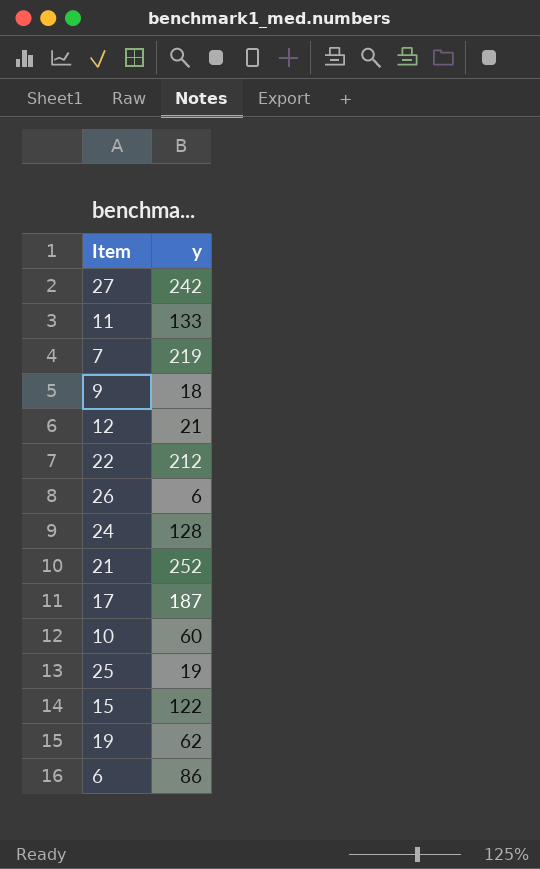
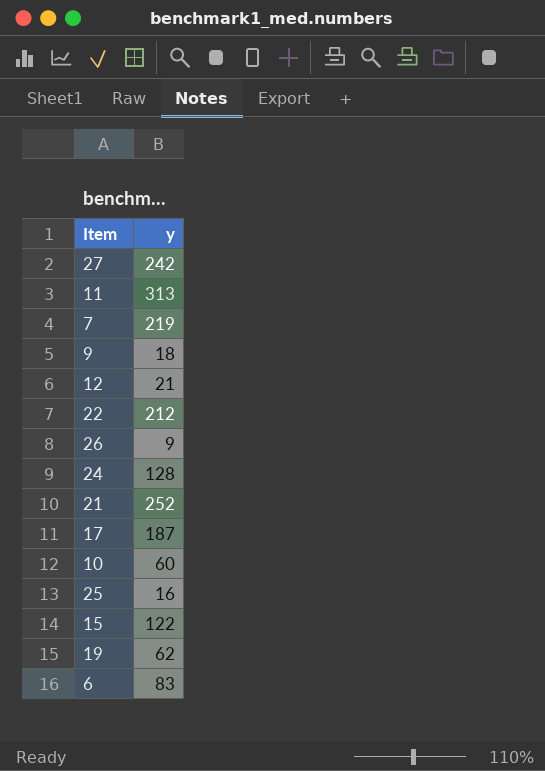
11 | y: 133 -> 313
26 | y: 6 -> 9
25 | y: 19 -> 16
6 | y: 86 -> 83

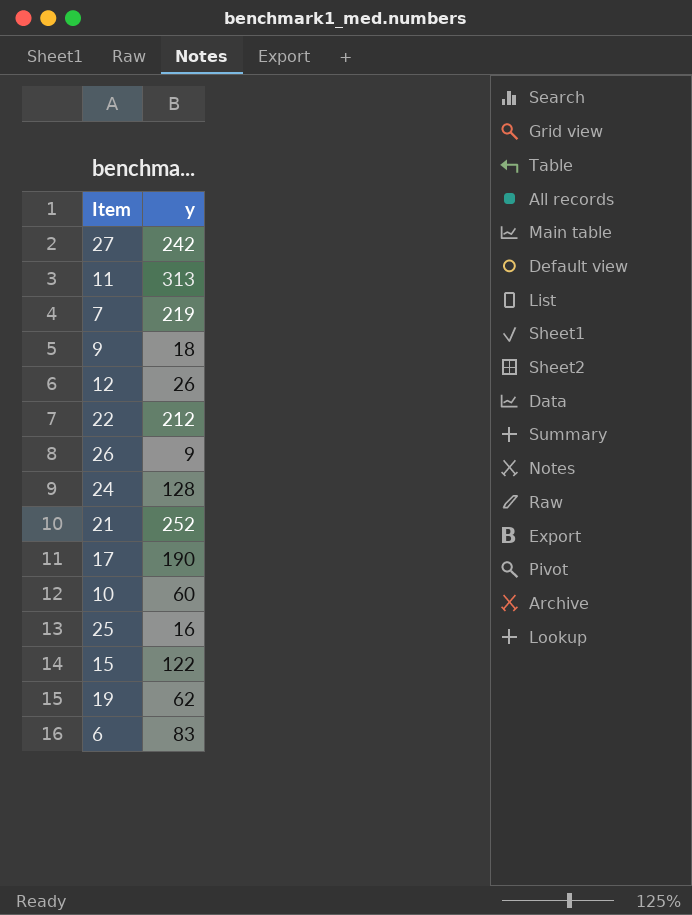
12 | y: 21 -> 26
17 | y: 187 -> 190

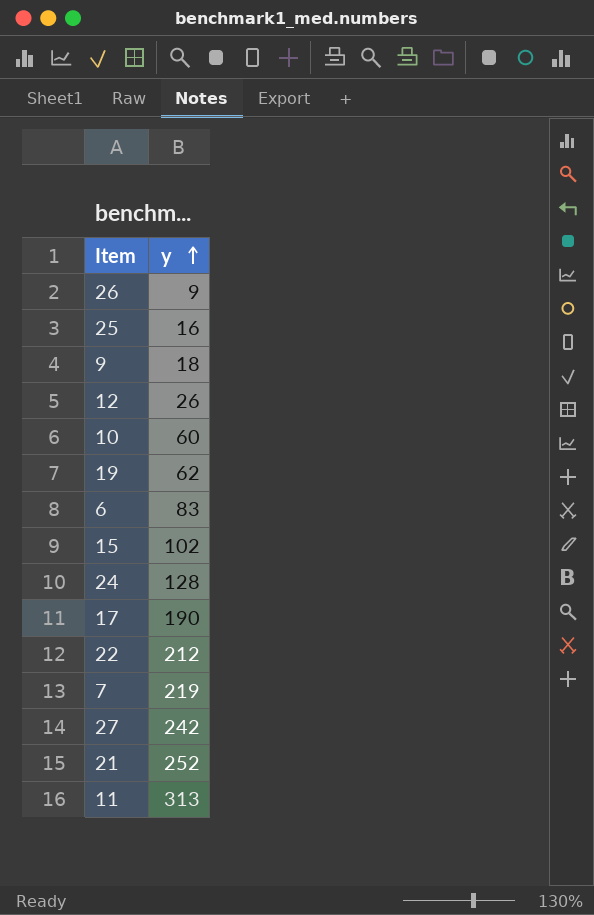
row order: none -> y ascending
15 | y: 122 -> 102

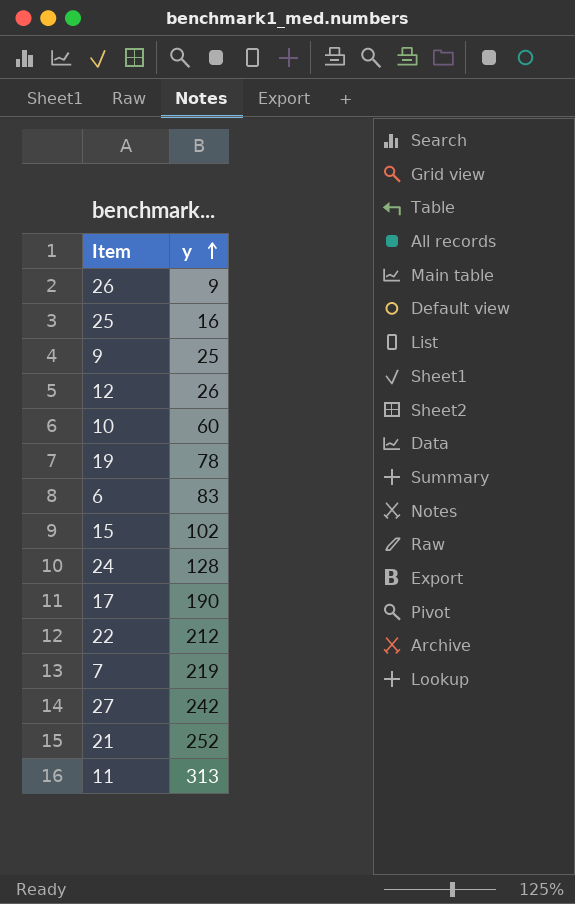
9 | y: 18 -> 25
19 | y: 62 -> 78

